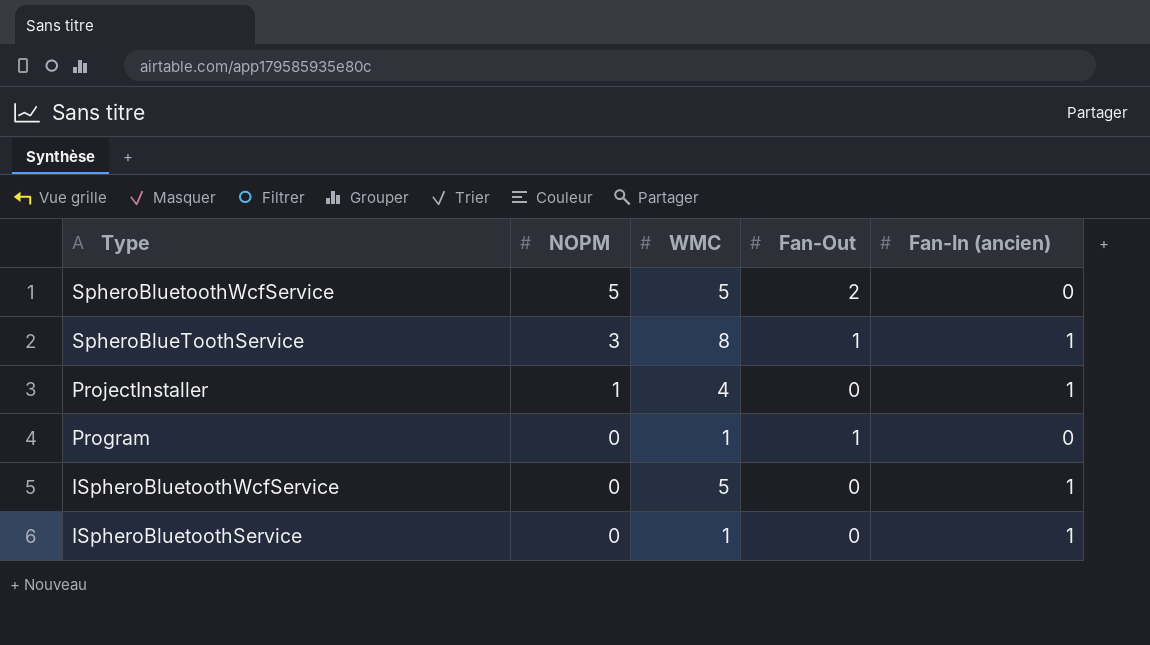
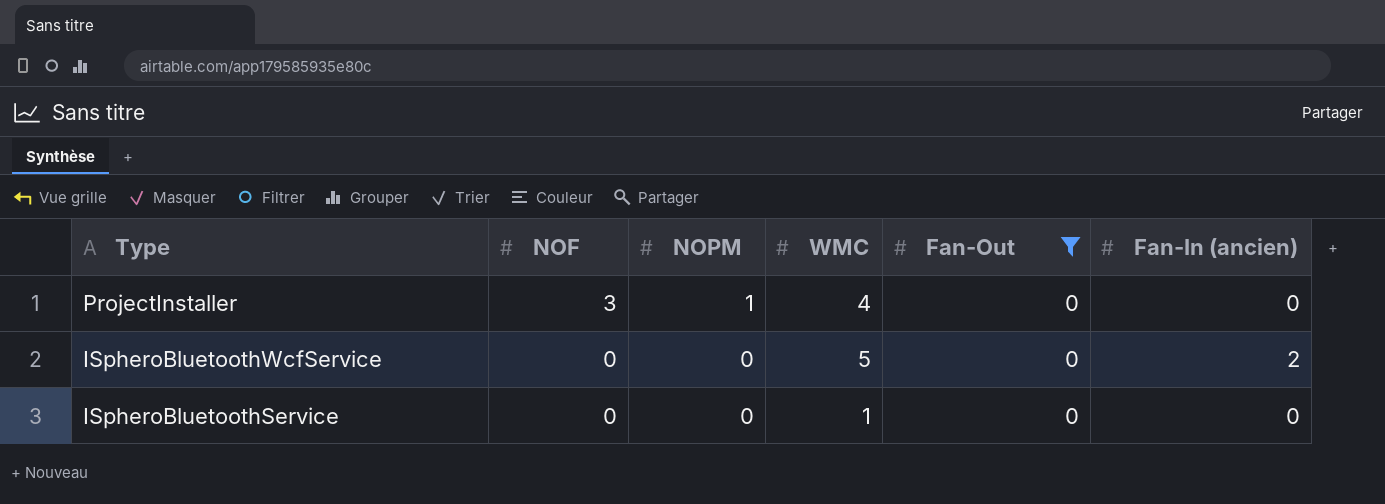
filter: none -> Fan-Out = 0
column NOF | position: none -> 2
ProjectInstaller | Fan-In (ancien): 1 -> 0
ISpheroBluetoothWcfService | Fan-In (ancien): 1 -> 2
ISpheroBluetoothService | Fan-In (ancien): 1 -> 0

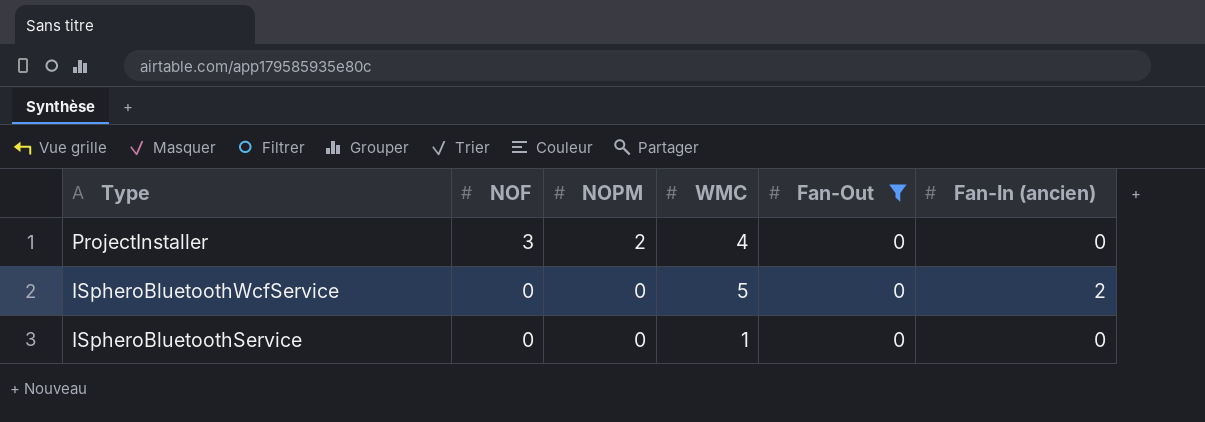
ProjectInstaller | NOPM: 1 -> 2

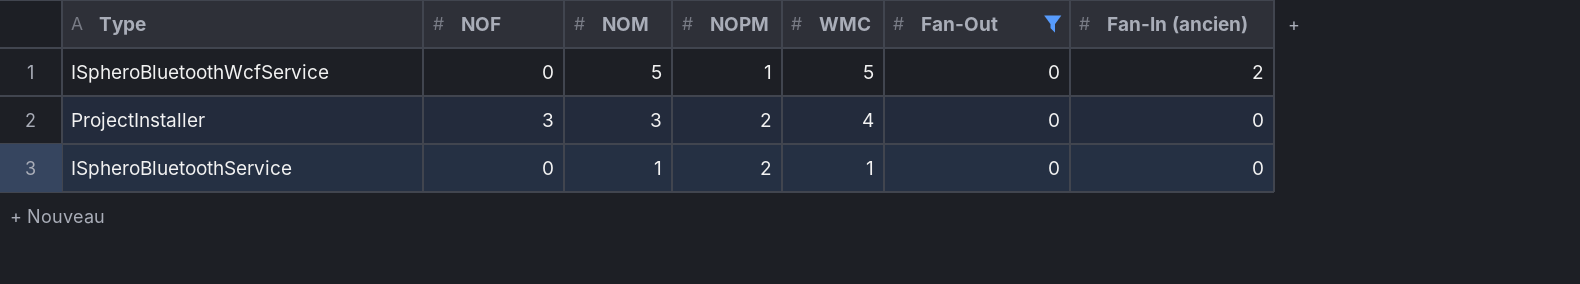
row order: Type descending -> NOM descending
column NOM | position: none -> 3
ISpheroBluetoothWcfService | NOPM: 0 -> 1
ISpheroBluetoothService | NOPM: 0 -> 2

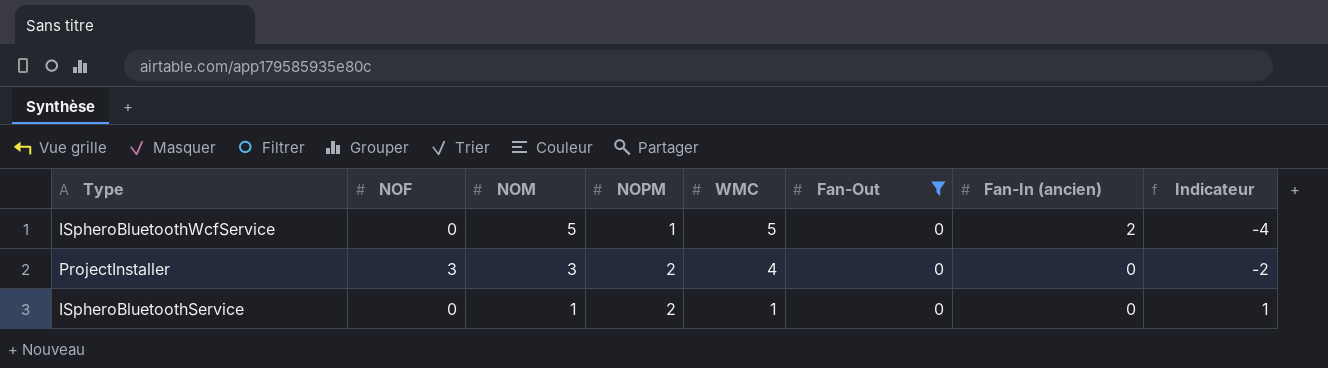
column Indicateur | formula: none -> [NOPM] - [WMC]

